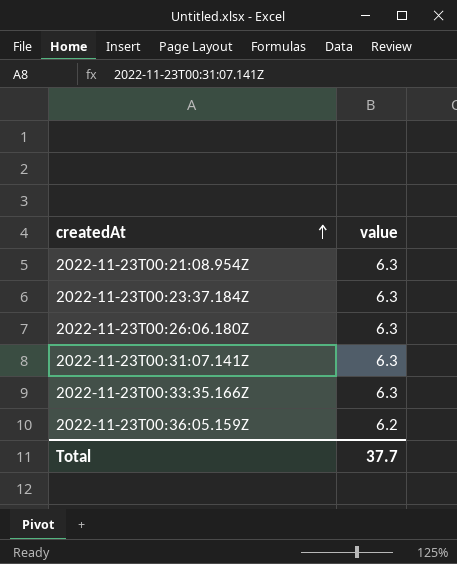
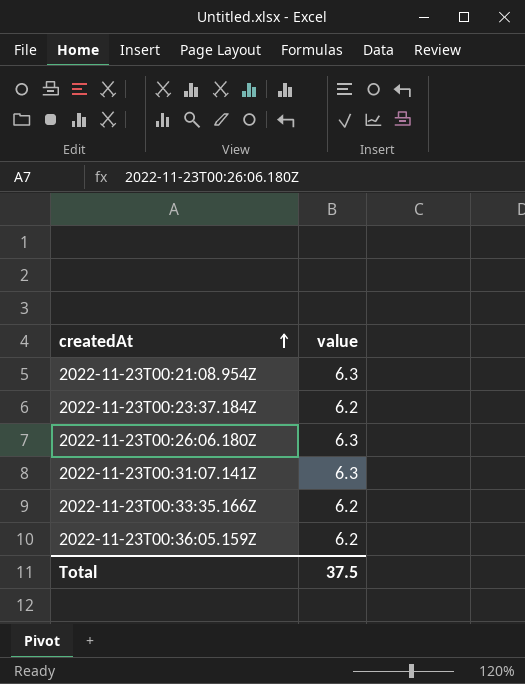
2022-11-23T00:23:37.184Z | value: 6.3 -> 6.2
2022-11-23T00:33:35.166Z | value: 6.3 -> 6.2
Total | value: 37.7 -> 37.5

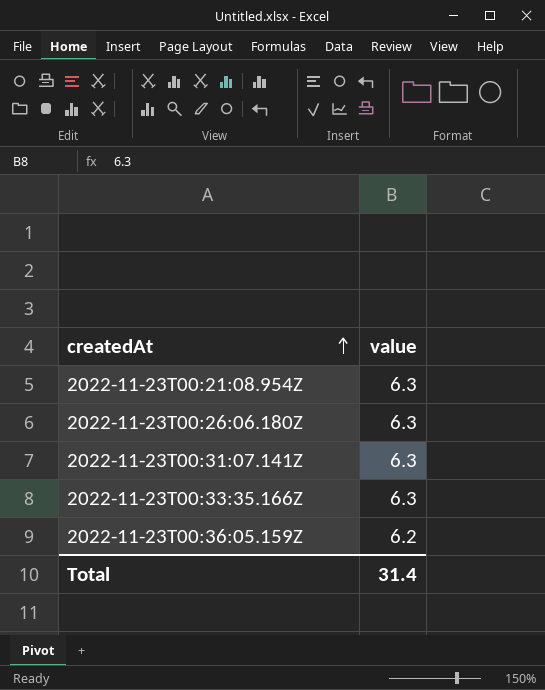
row 2022-11-23T00:23:37.184Z: 6.2 -> none
2022-11-23T00:33:35.166Z | value: 6.2 -> 6.3
Total | value: 37.5 -> 31.4

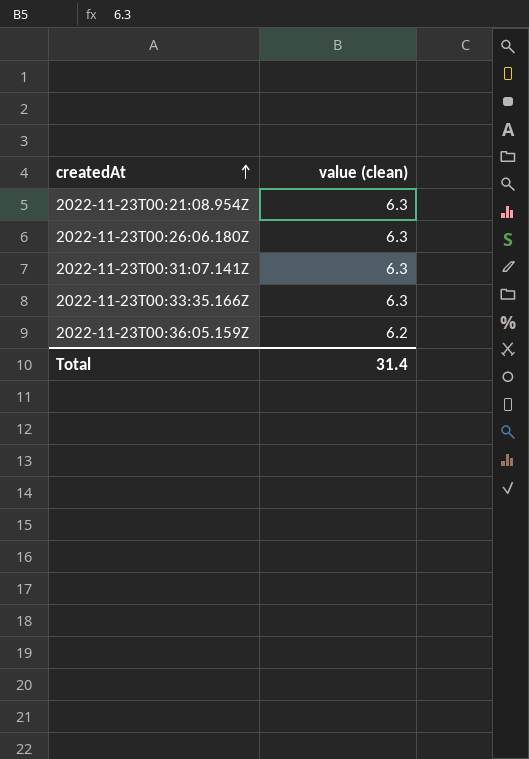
column name: value -> value (clean)

